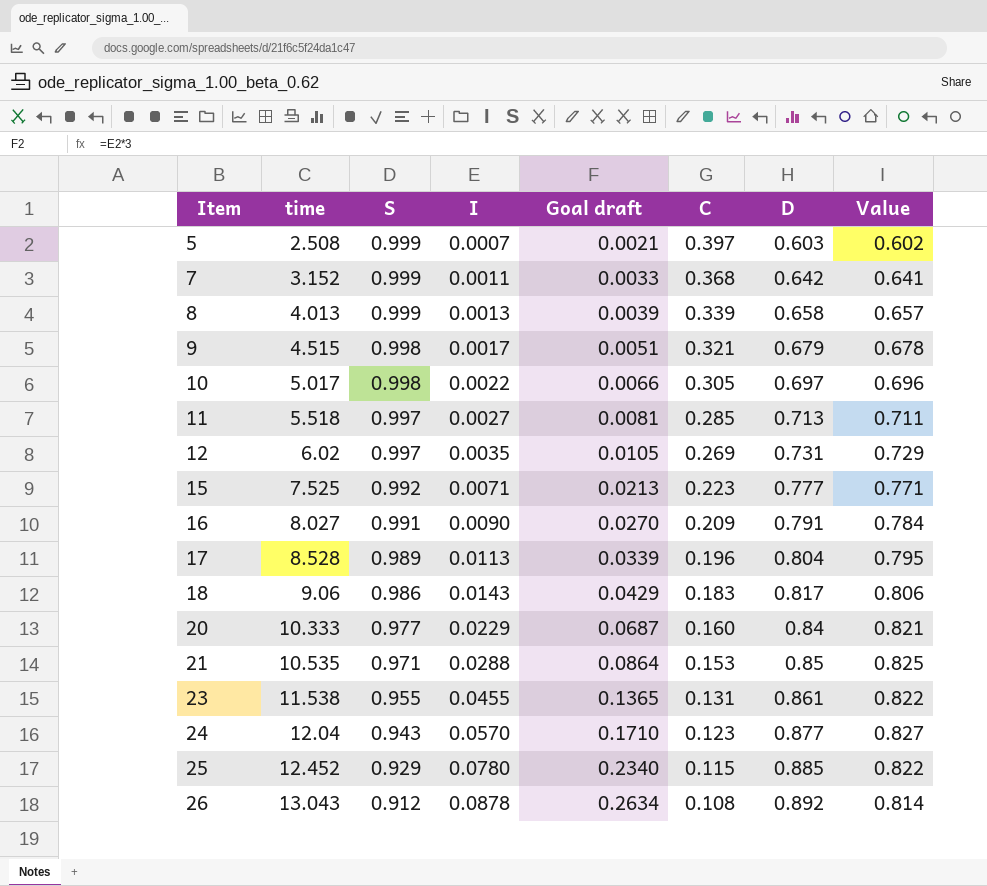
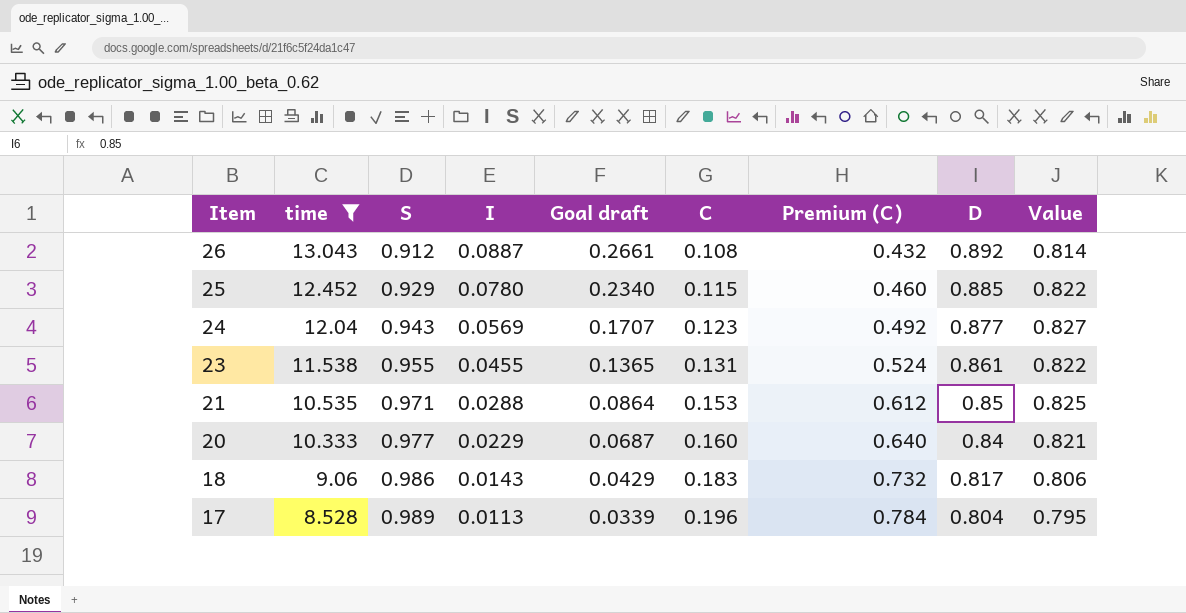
filter: none -> time >= 8.528
row order: Item ascending -> Item descending
column Premium (C) | formula: none -> [C] * 4
26 | I: 0.0878 -> 0.0887
26 | Goal draft: 0.2634 -> 0.2661
24 | I: 0.0570 -> 0.0569
24 | Goal draft: 0.1710 -> 0.1707

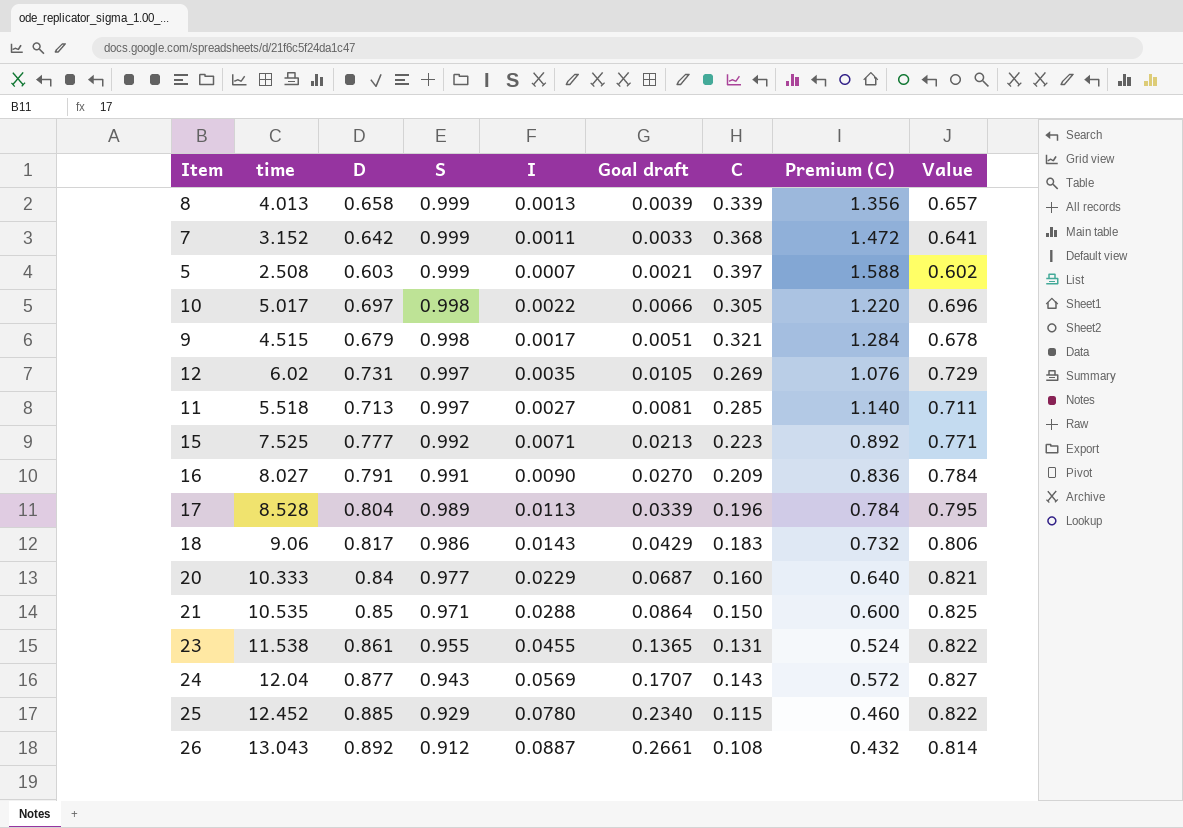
filter: time >= 8.528 -> none
row order: Item descending -> S descending
column D | position: 8 -> 3
21 | C: 0.153 -> 0.150
21 | Premium (C): 0.612 -> 0.600
24 | C: 0.123 -> 0.143
24 | Premium (C): 0.492 -> 0.572

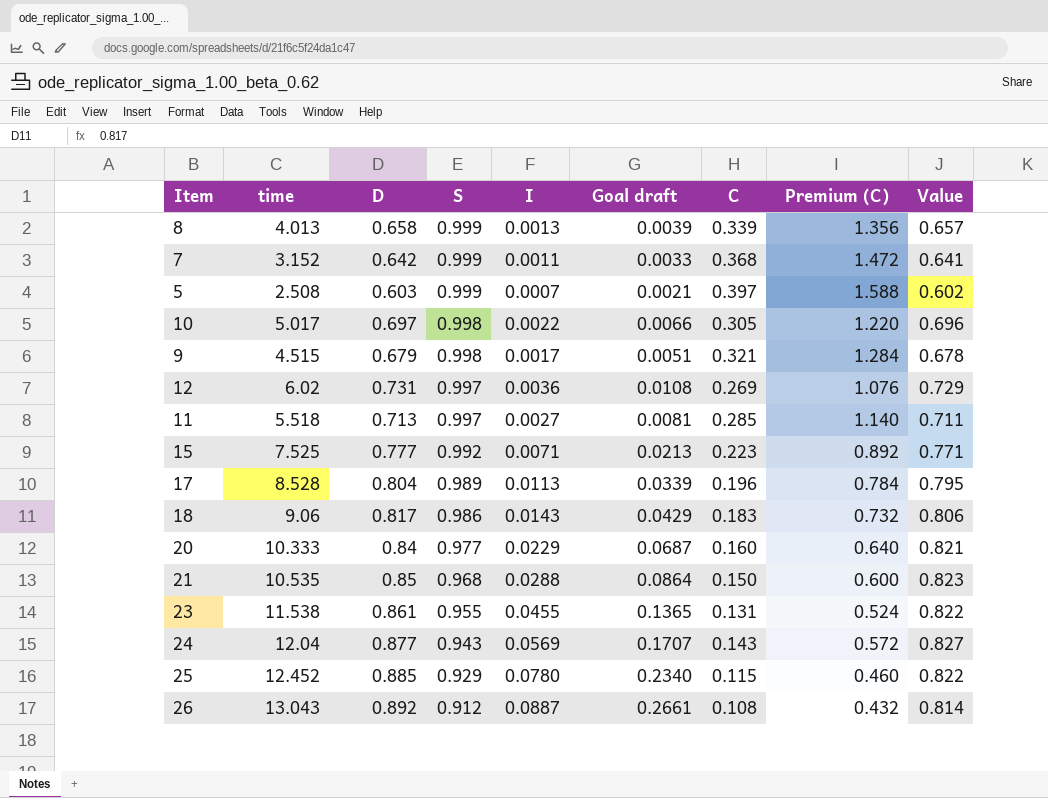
row 16: 8.027 | 0.791 | 0.991 | 0.0090 | 0.0270 | 0.209 | 0.836 | 0.784 -> none
12 | I: 0.0035 -> 0.0036
12 | Goal draft: 0.0105 -> 0.0108
21 | S: 0.971 -> 0.968
21 | Value: 0.825 -> 0.823

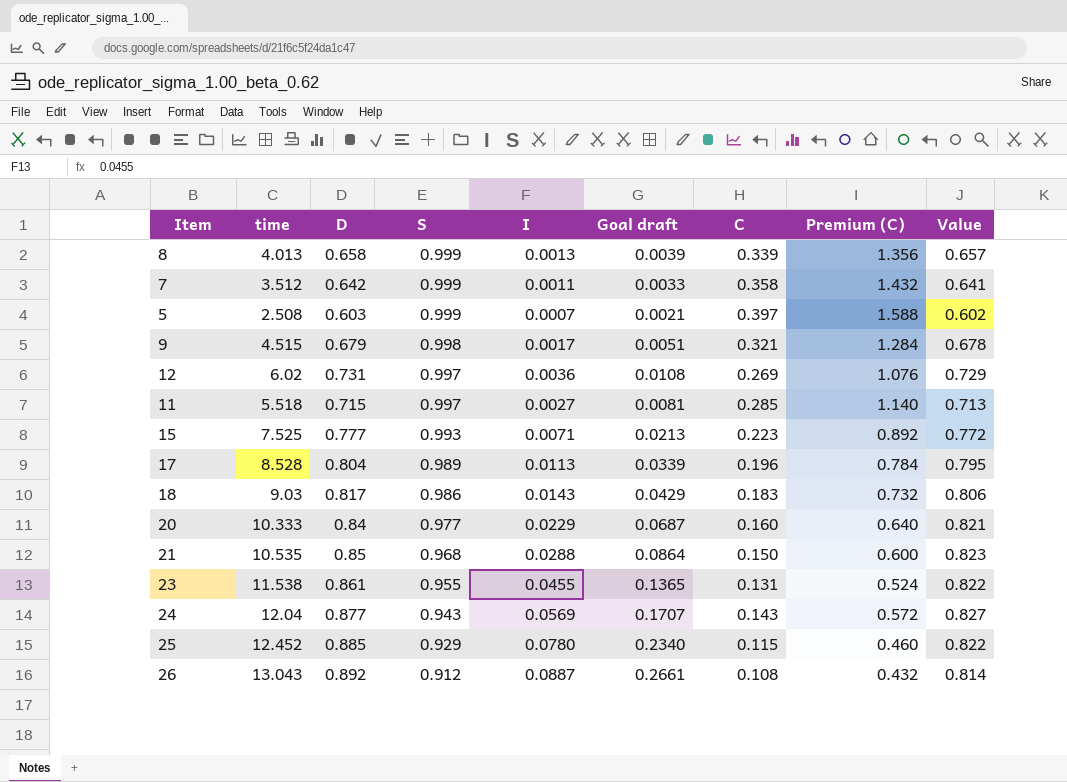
row 10: 5.017 | 0.697 | 0.998 | 0.0022 | 0.0066 | 0.305 | 1.220 | 0.696 -> none
7 | time: 3.152 -> 3.512
7 | C: 0.368 -> 0.358
7 | Premium (C): 1.472 -> 1.432
11 | D: 0.713 -> 0.715
11 | Value: 0.711 -> 0.713
15 | S: 0.992 -> 0.993
15 | Value: 0.771 -> 0.772
18 | time: 9.06 -> 9.03

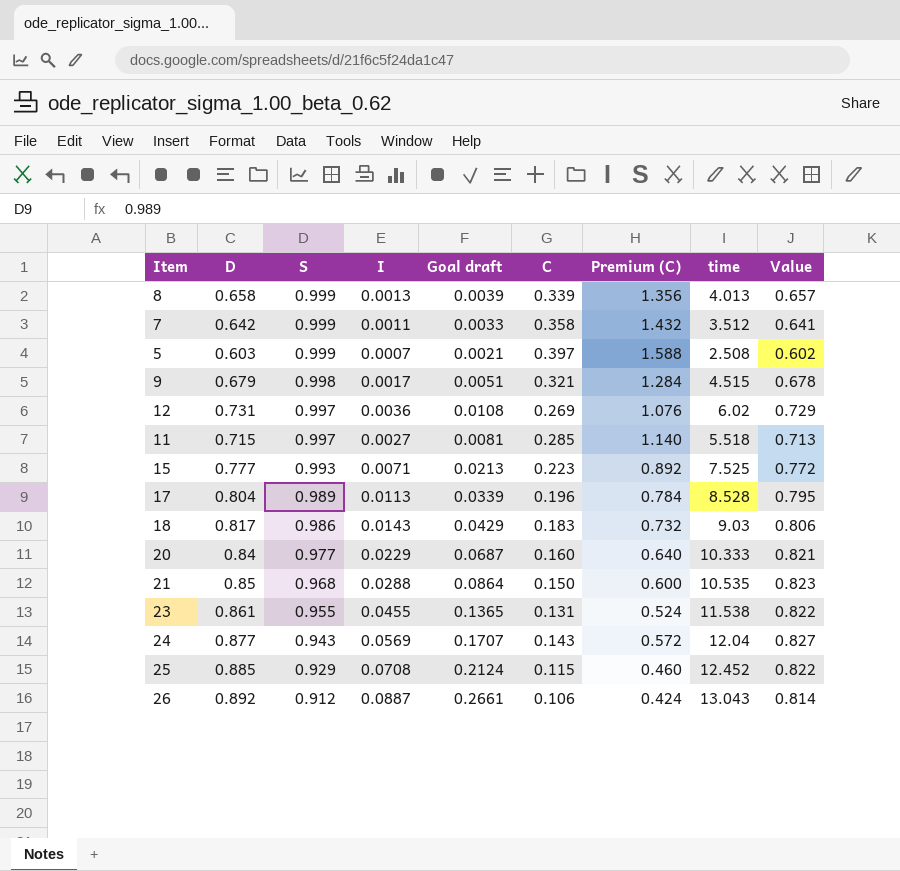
column time | position: 2 -> 8
25 | I: 0.0780 -> 0.0708
25 | Goal draft: 0.2340 -> 0.2124
26 | C: 0.108 -> 0.106
26 | Premium (C): 0.432 -> 0.424

